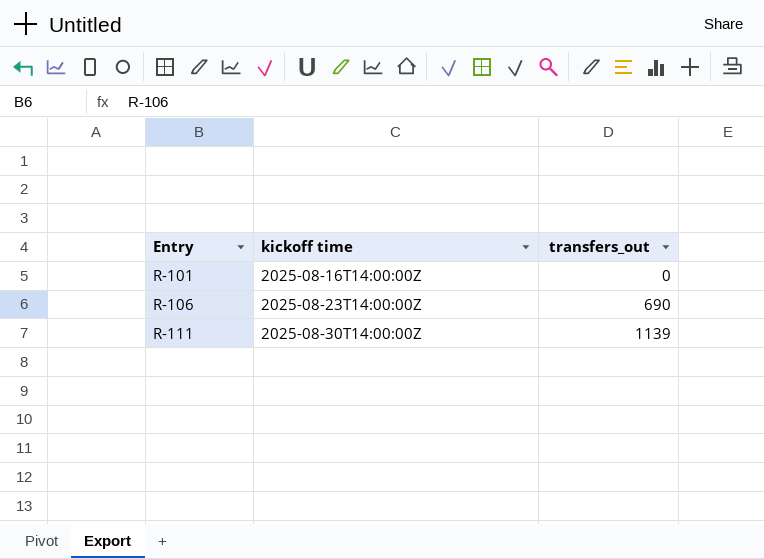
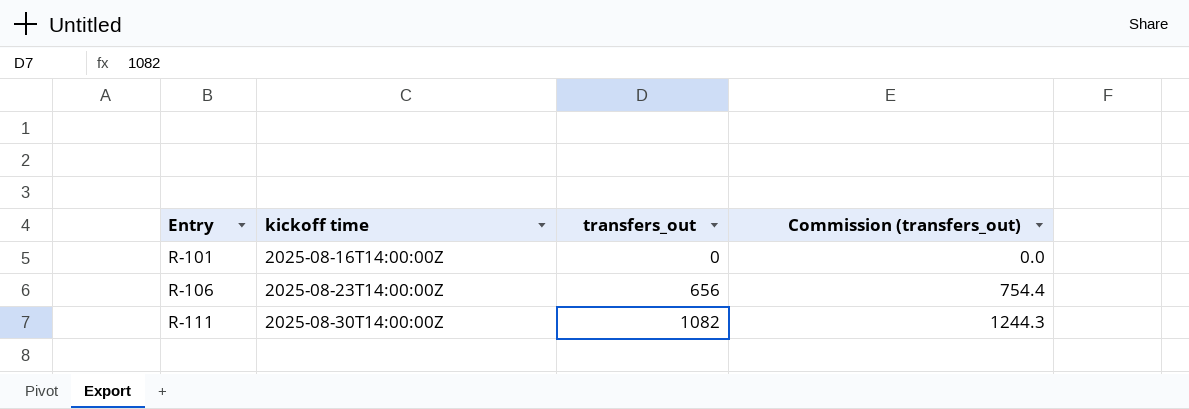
column Commission (transfers_out) | formula: none -> [transfers_out] * 1.15
R-106 | transfers_out: 690 -> 656
R-111 | transfers_out: 1139 -> 1082

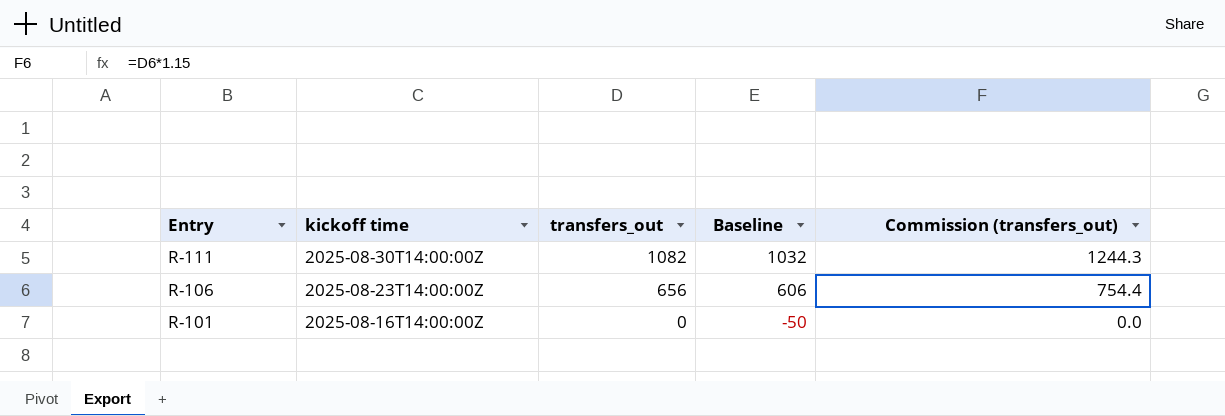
row order: Entry ascending -> Entry descending
column Baseline | formula: none -> [transfers_out] - 50

